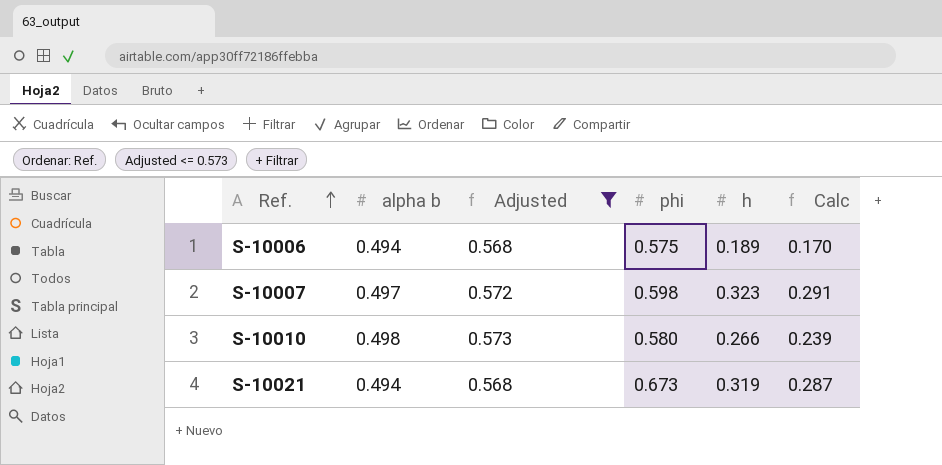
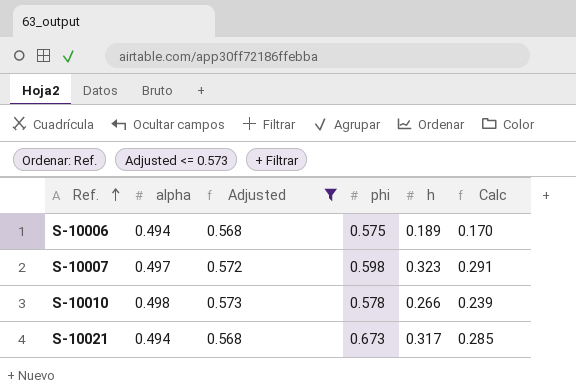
column name: alpha b -> alpha
S-10010 | phi: 0.580 -> 0.578
S-10021 | h: 0.319 -> 0.317
S-10021 | Calc: 0.287 -> 0.285

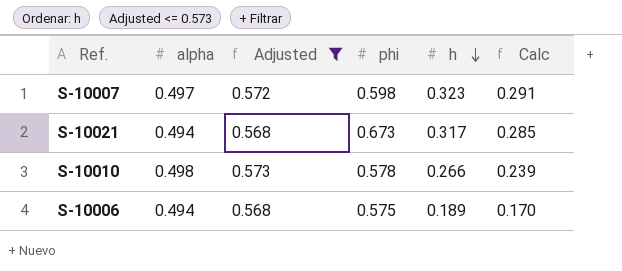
row order: Ref. ascending -> h descending

